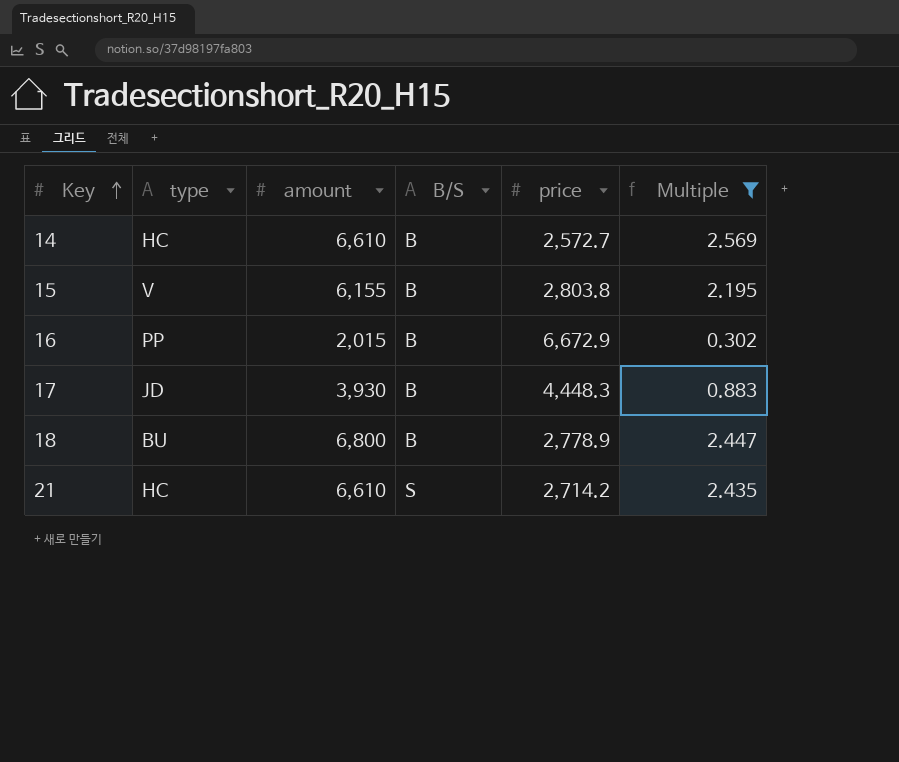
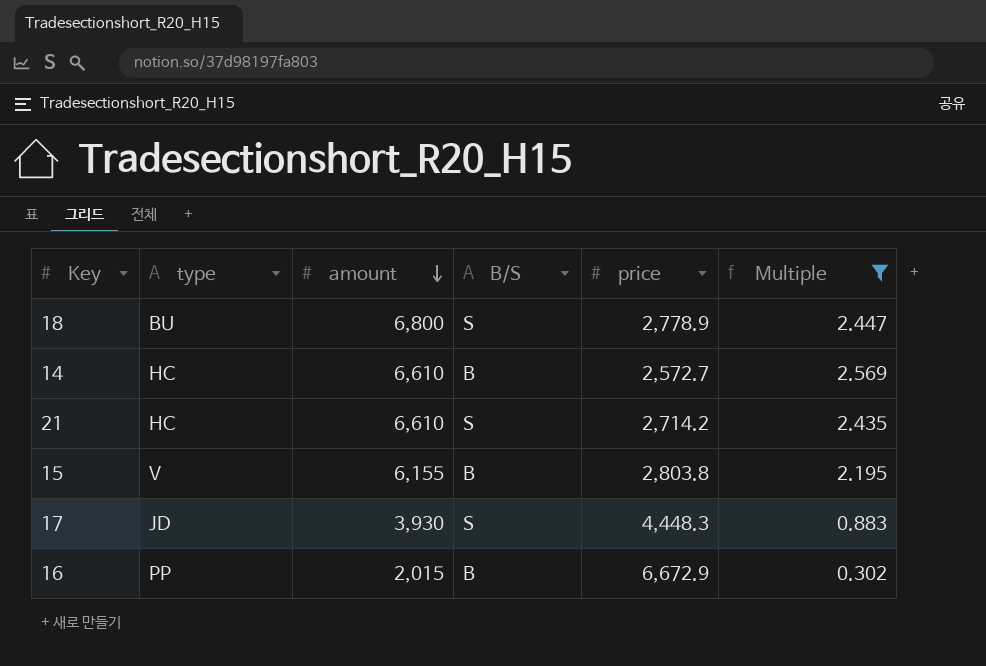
row order: Key ascending -> amount descending
18 | B/S: B -> S
17 | B/S: B -> S

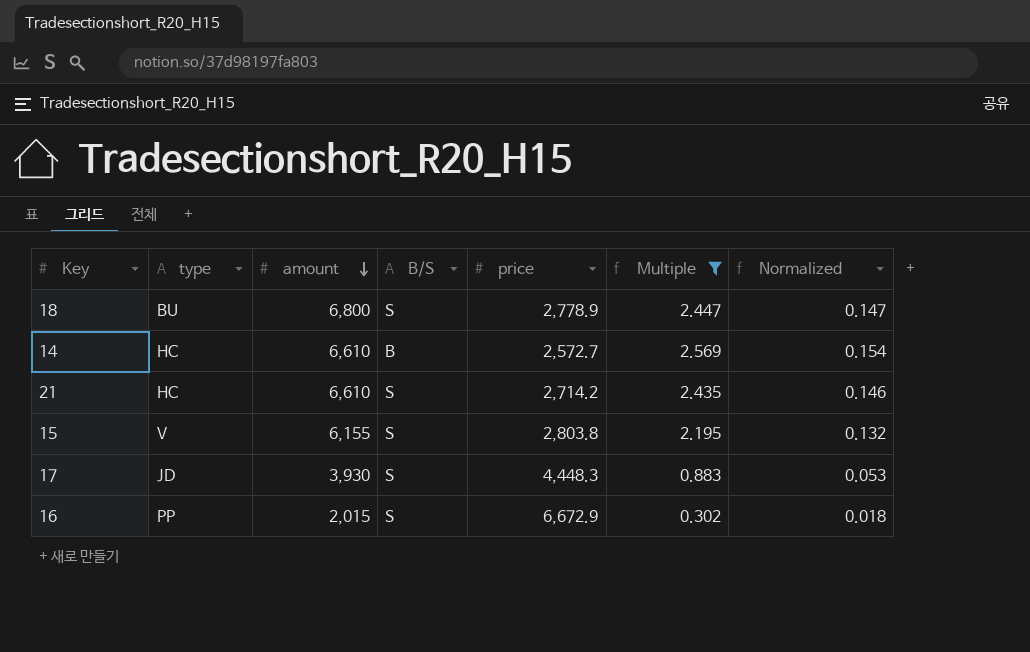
column Normalized | formula: none -> [Multiple] * 0.06
15 | B/S: B -> S
16 | B/S: B -> S

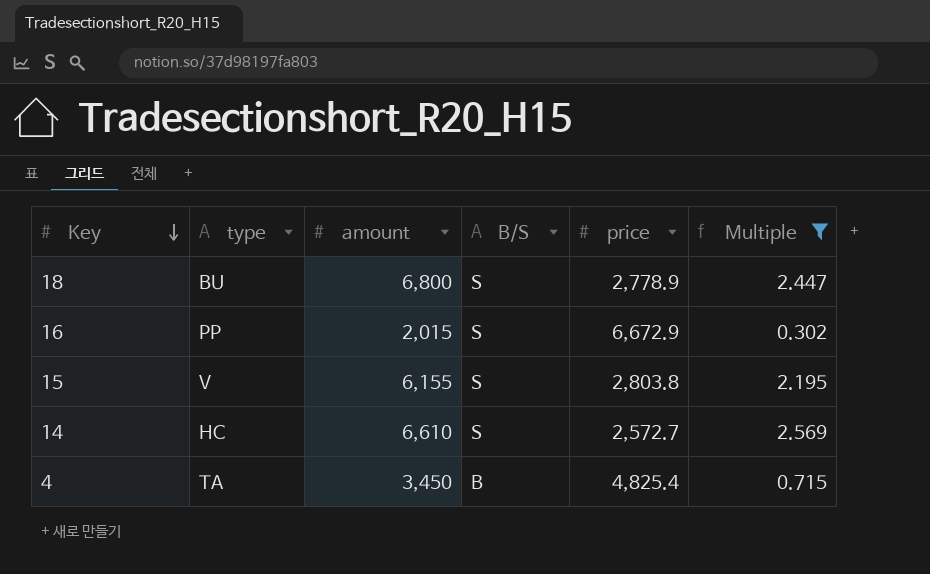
row order: amount descending -> Key descending
column Normalized | formula: [Multiple] * 0.06 -> none
row 21: HC | 6,610 | S | 2,714.2 | 2.435 | 0.146 -> none
row 17: JD | 3,930 | S | 4,448.3 | 0.883 | 0.053 -> none
14 | B/S: B -> S
row 4: none -> TA | 3,450 | B | 4,825.4 | 0.715

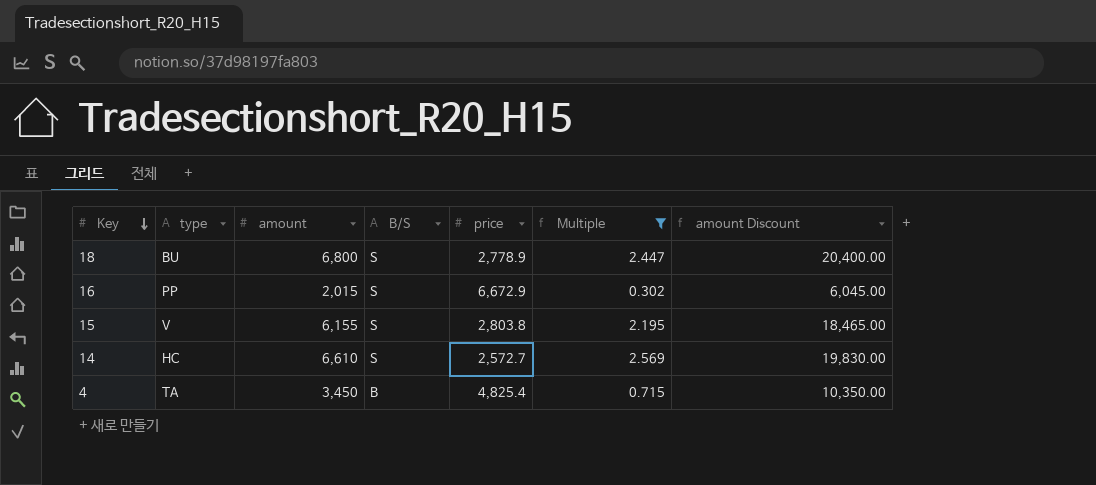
column amount Discount | formula: none -> [amount] * 3

